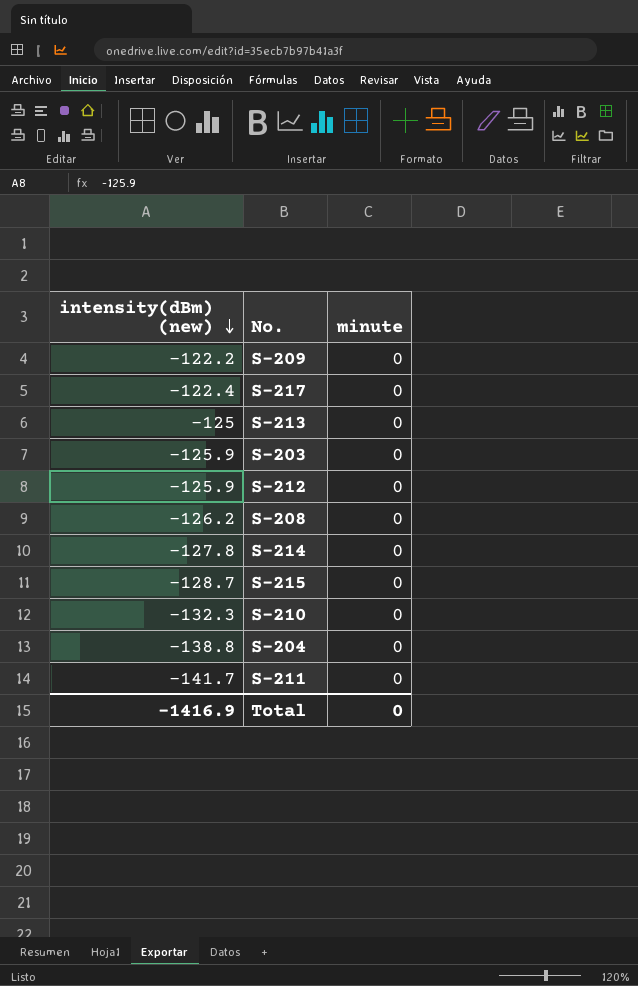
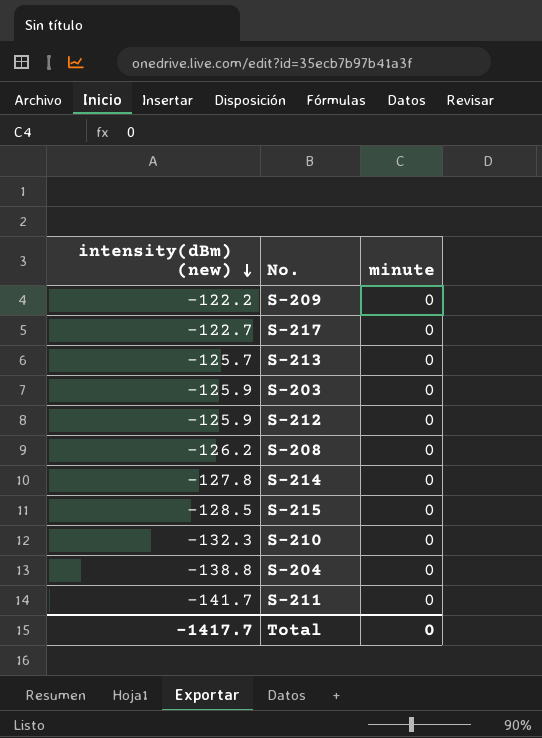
S-217 | intensity(dBm) (new): -122.4 -> -122.7
S-213 | intensity(dBm) (new): -125 -> -125.7
S-215 | intensity(dBm) (new): -128.7 -> -128.5
Total | intensity(dBm) (new): -1416.9 -> -1417.7

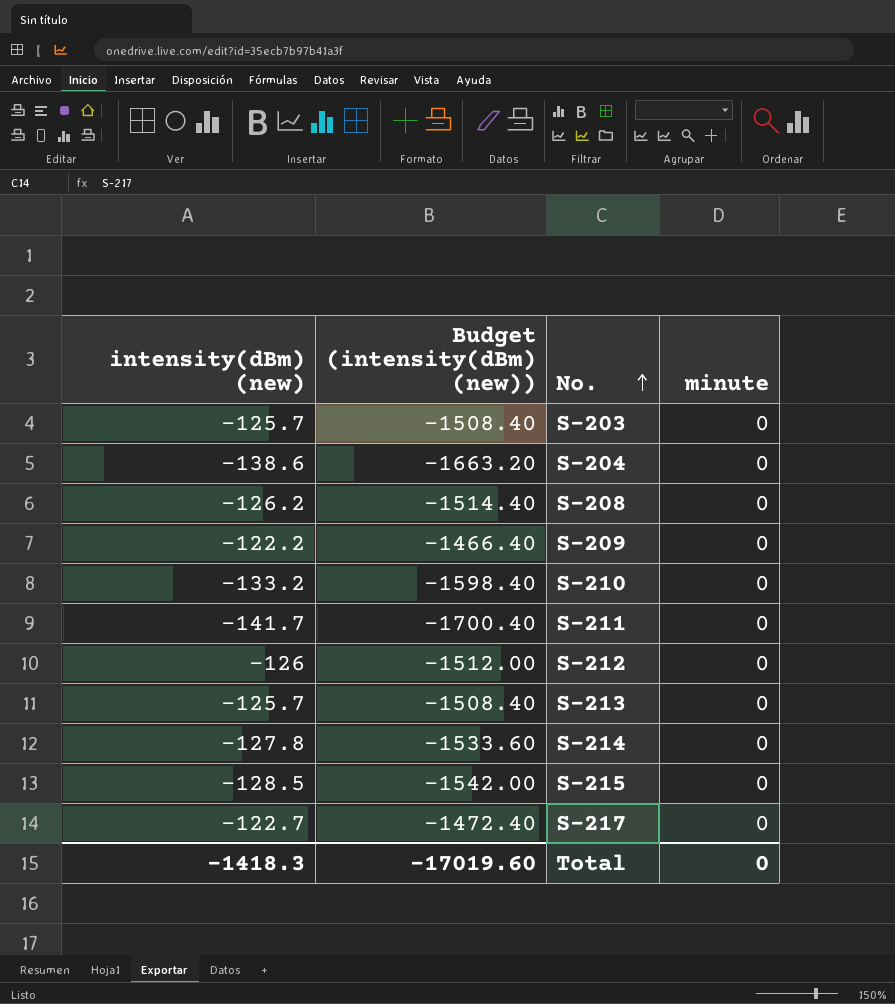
row order: intensity(dBm) (new) descending -> No. ascending
column Budget (intensity(dBm) (new)) | formula: none -> [intensity(dBm) (new)] * 12
S-203 | intensity(dBm) (new): -125.9 -> -125.7
S-204 | intensity(dBm) (new): -138.8 -> -138.6
S-210 | intensity(dBm) (new): -132.3 -> -133.2
S-212 | intensity(dBm) (new): -125.9 -> -126
Total | intensity(dBm) (new): -1417.7 -> -1418.3

